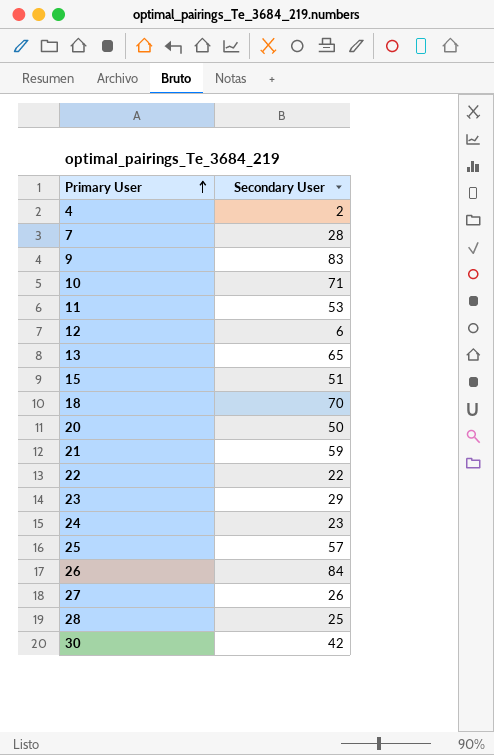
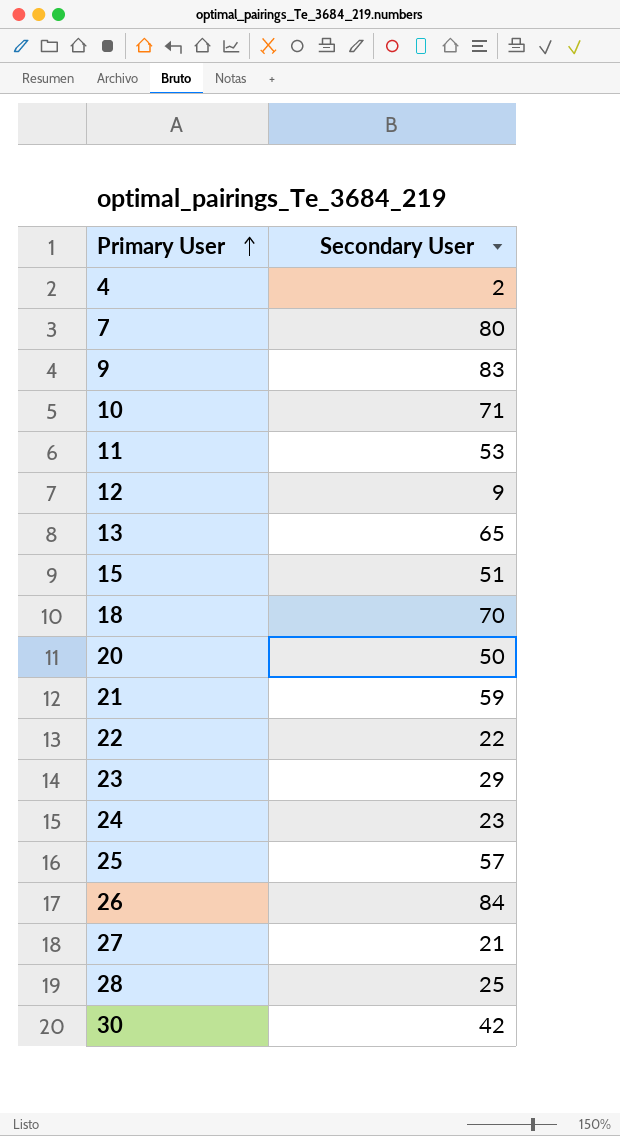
7 | Secondary User: 28 -> 80
12 | Secondary User: 6 -> 9
27 | Secondary User: 26 -> 21

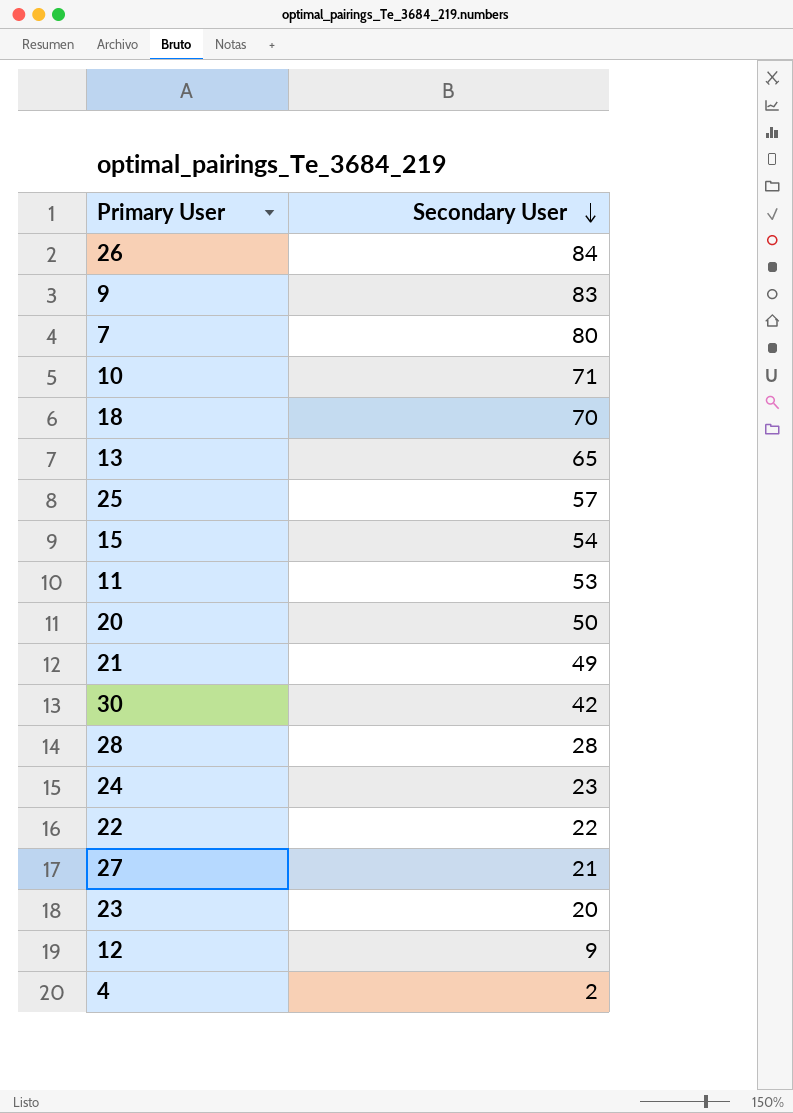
row order: Primary User ascending -> Secondary User descending
15 | Secondary User: 51 -> 54
21 | Secondary User: 59 -> 49
28 | Secondary User: 25 -> 28
23 | Secondary User: 29 -> 20

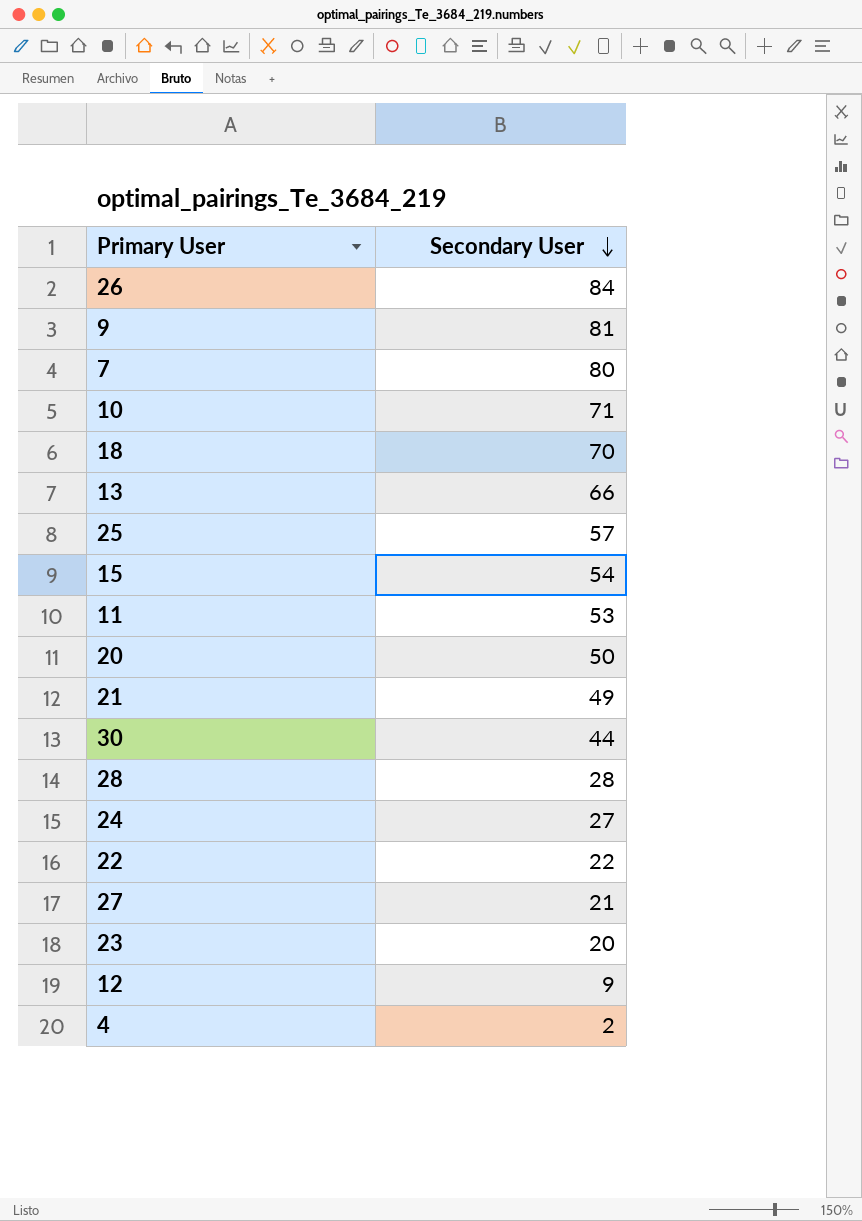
9 | Secondary User: 83 -> 81
13 | Secondary User: 65 -> 66
30 | Secondary User: 42 -> 44
24 | Secondary User: 23 -> 27

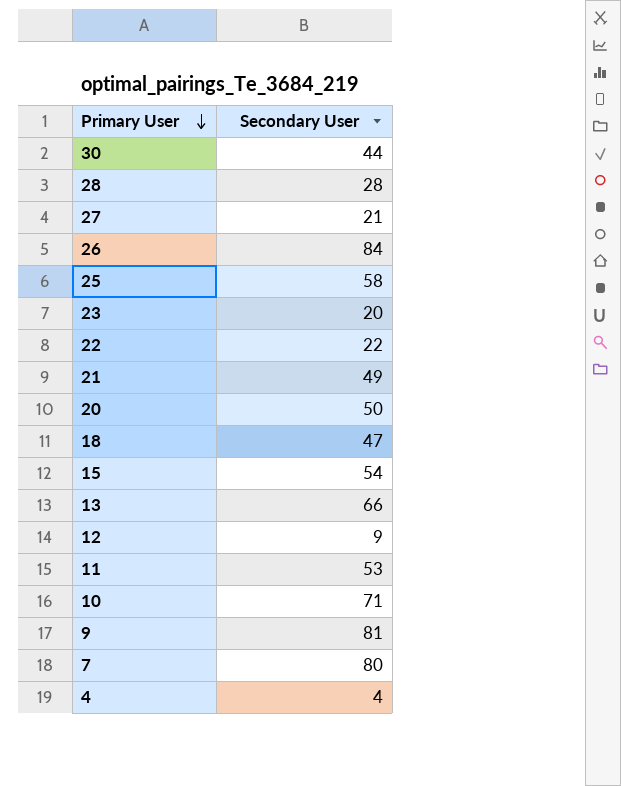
row order: Secondary User descending -> Primary User descending
row 24: 27 -> none
25 | Secondary User: 57 -> 58
18 | Secondary User: 70 -> 47
4 | Secondary User: 2 -> 4

